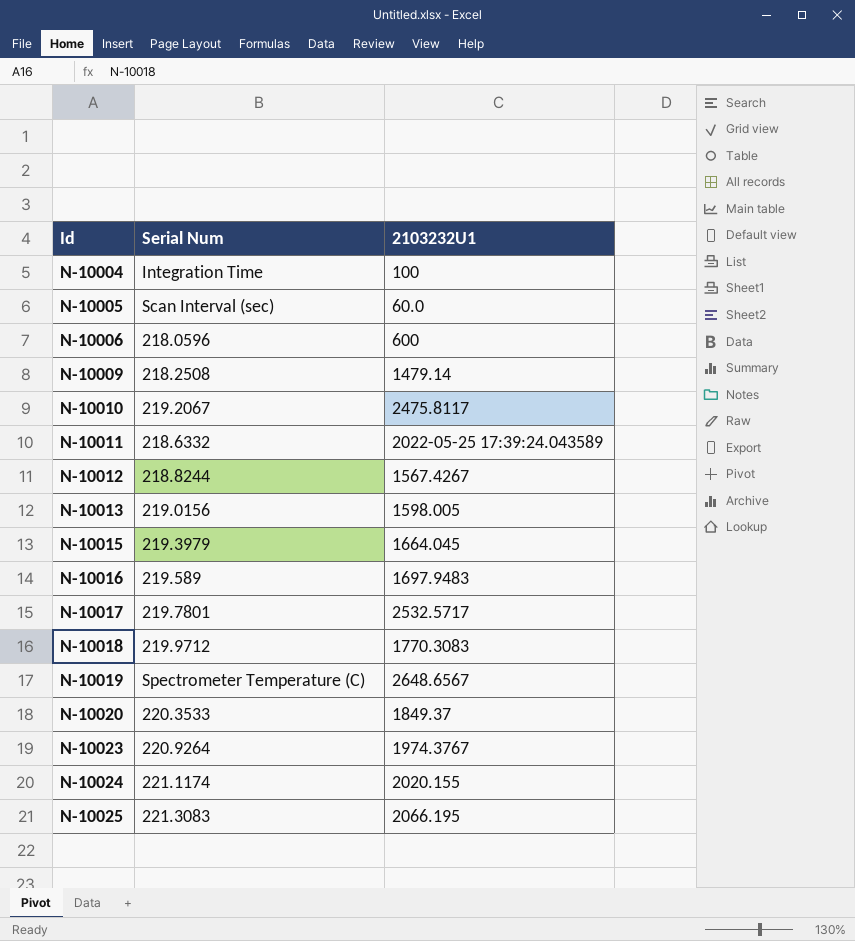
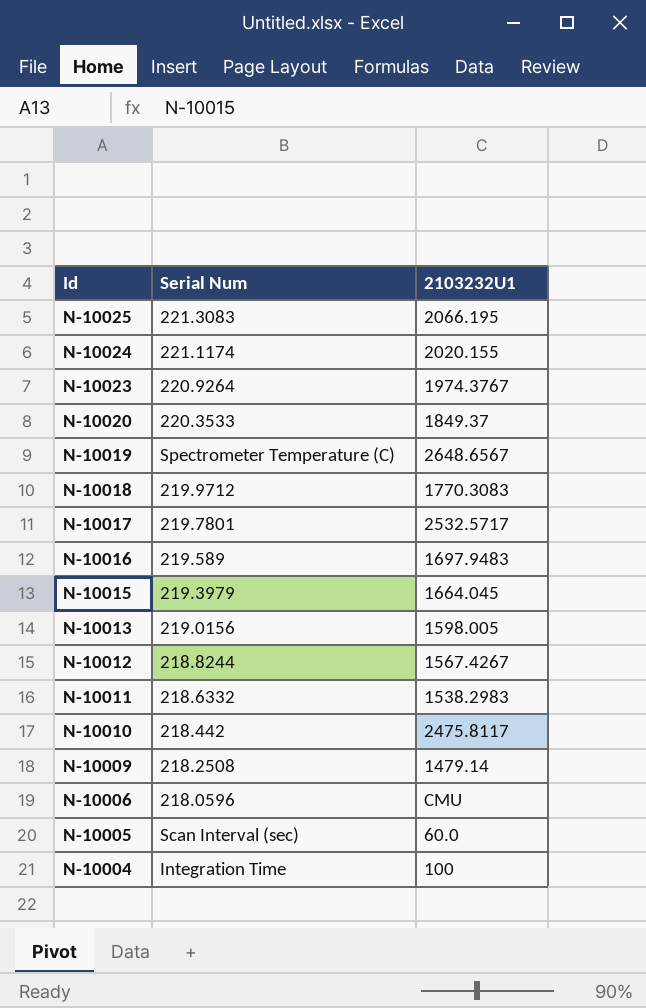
row order: Id ascending -> Id descending
N-10011 | 2103232U1: 2022-05-25 17:39:24.043589 -> 1538.2983
N-10010 | Serial Num: 219.2067 -> 218.442
N-10006 | 2103232U1: 600 -> CMU

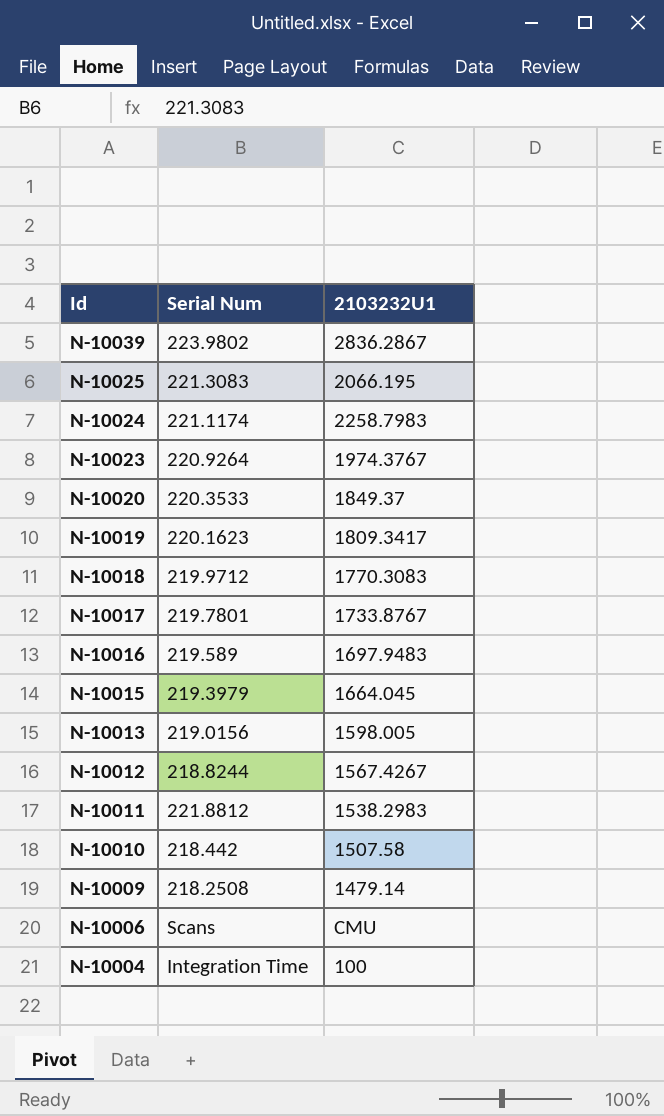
row N-10005: Scan Interval (sec) | 60.0 -> none
row N-10039: none -> 223.9802 | 2836.2867
N-10024 | 2103232U1: 2020.155 -> 2258.7983
N-10019 | Serial Num: Spectrometer Temperature (C) -> 220.1623
N-10019 | 2103232U1: 2648.6567 -> 1809.3417
N-10017 | 2103232U1: 2532.5717 -> 1733.8767
N-10011 | Serial Num: 218.6332 -> 221.8812
N-10010 | 2103232U1: 2475.8117 -> 1507.58
N-10006 | Serial Num: 218.0596 -> Scans

